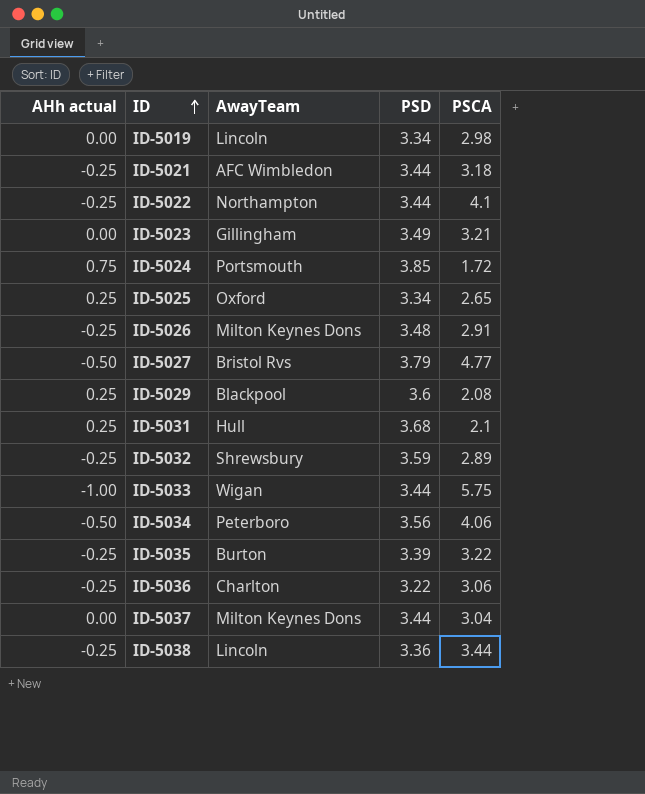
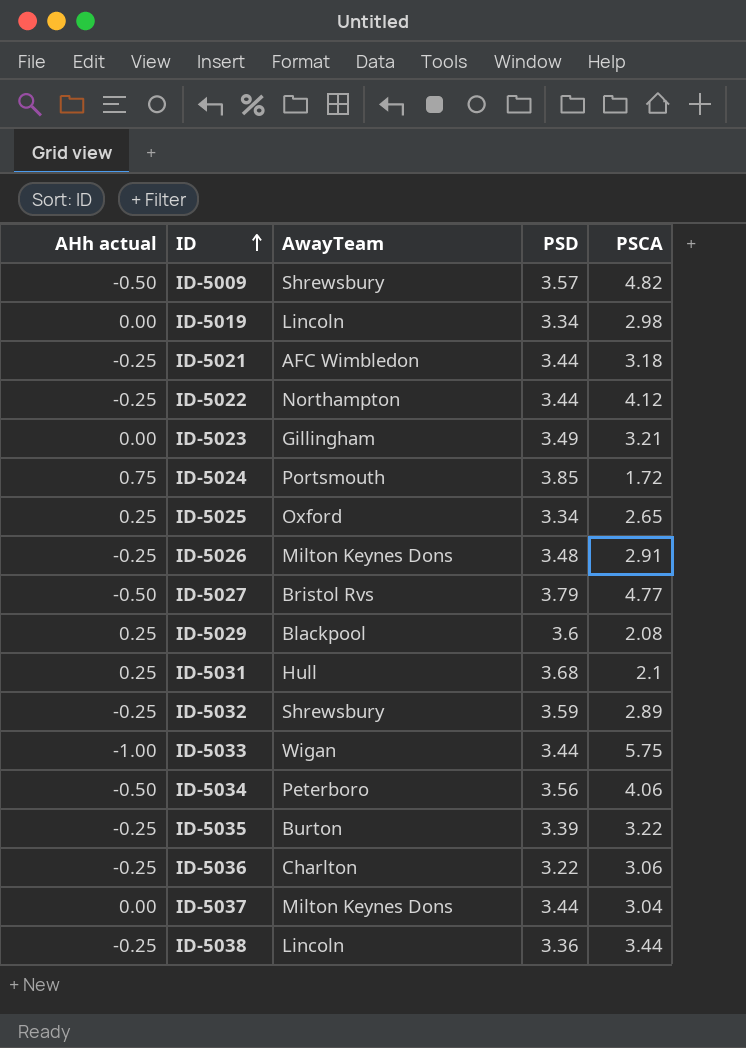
row ID-5009: none -> -0.50 | Shrewsbury | 3.57 | 4.82
ID-5022 | PSCA: 4.1 -> 4.12

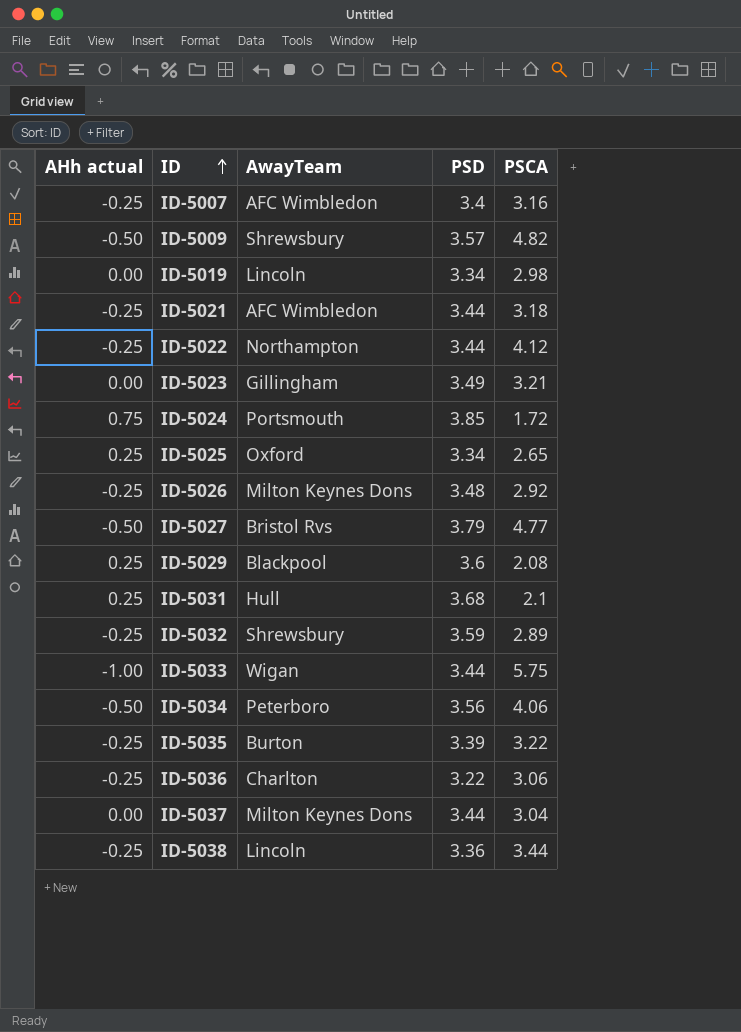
row ID-5007: none -> -0.25 | AFC Wimbledon | 3.4 | 3.16
ID-5026 | PSCA: 2.91 -> 2.92

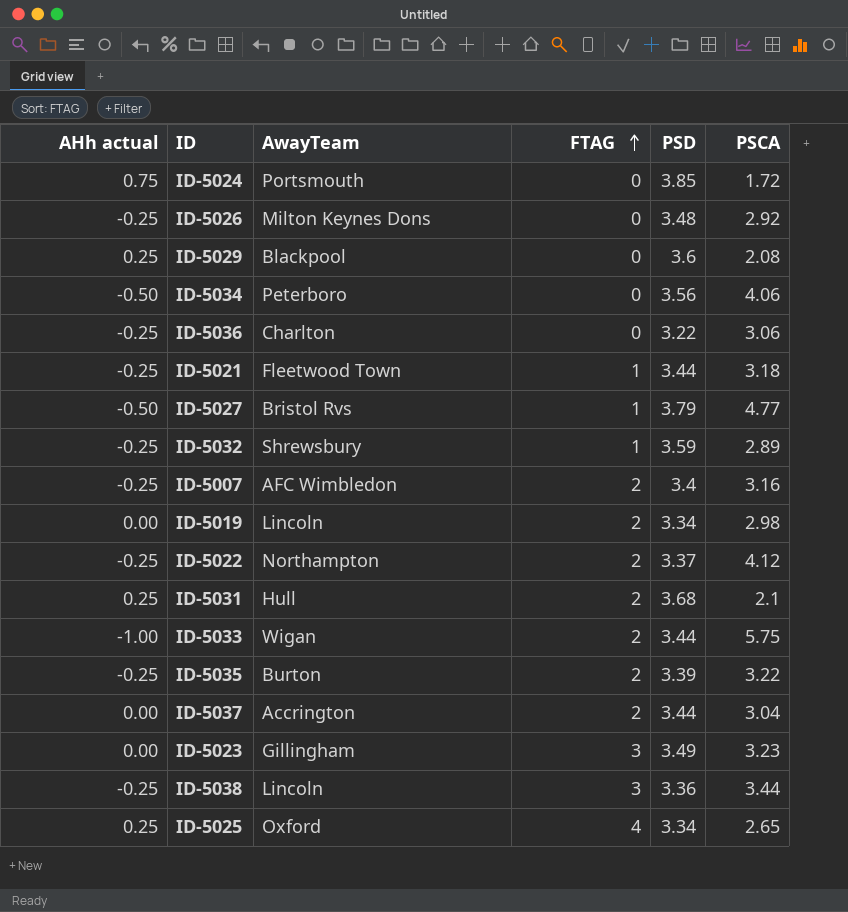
row order: ID ascending -> FTAG ascending
column FTAG | position: none -> 4
row ID-5009: -0.50 | Shrewsbury | 3.57 | 4.82 -> none
ID-5021 | AwayTeam: AFC Wimbledon -> Fleetwood Town
ID-5022 | PSD: 3.44 -> 3.37
ID-5037 | AwayTeam: Milton Keynes Dons -> Accrington
ID-5023 | PSCA: 3.21 -> 3.23

